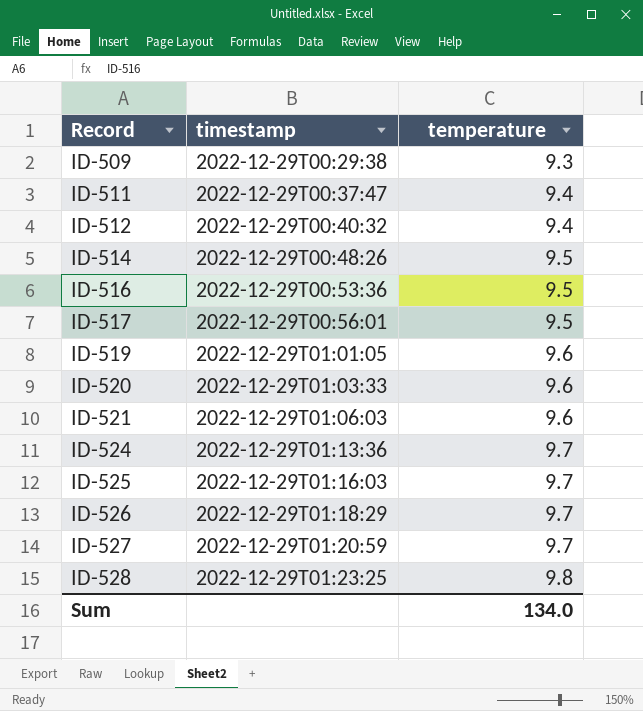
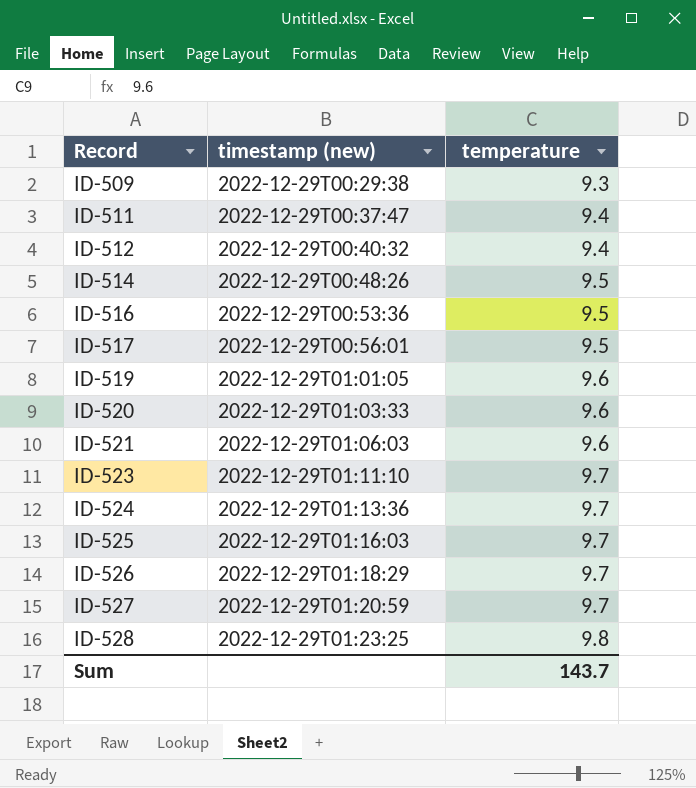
column name: timestamp -> timestamp (new)
row ID-523: none -> 2022-12-29T01:11:10 | 9.7
Sum | temperature: 134.0 -> 143.7

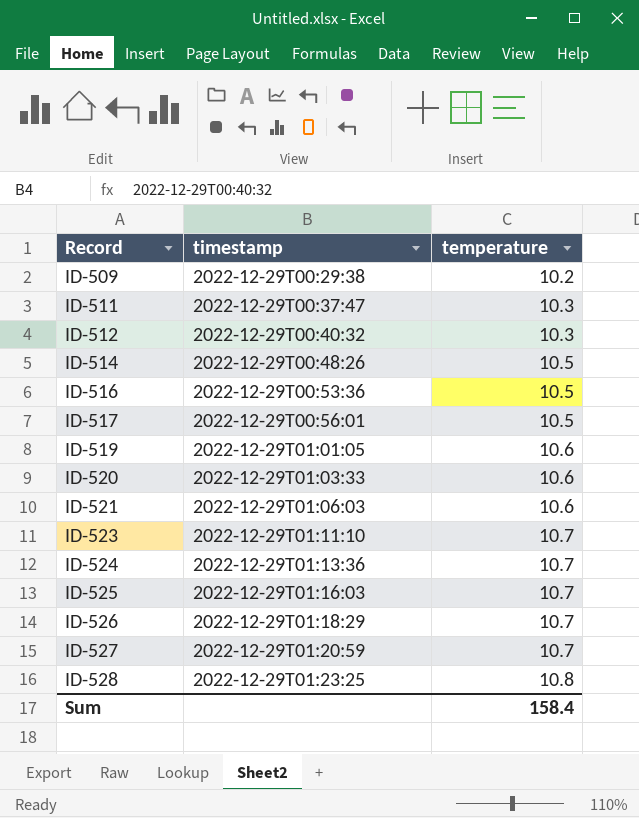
column name: timestamp (new) -> timestamp
ID-509 | temperature: 9.3 -> 10.2
ID-511 | temperature: 9.4 -> 10.3
ID-512 | temperature: 9.4 -> 10.3
ID-514 | temperature: 9.5 -> 10.5
ID-516 | temperature: 9.5 -> 10.5
ID-517 | temperature: 9.5 -> 10.5
ID-519 | temperature: 9.6 -> 10.6
ID-520 | temperature: 9.6 -> 10.6
ID-521 | temperature: 9.6 -> 10.6
ID-523 | temperature: 9.7 -> 10.7
ID-524 | temperature: 9.7 -> 10.7
ID-525 | temperature: 9.7 -> 10.7
ID-526 | temperature: 9.7 -> 10.7
ID-527 | temperature: 9.7 -> 10.7
ID-528 | temperature: 9.8 -> 10.8
Sum | temperature: 143.7 -> 158.4

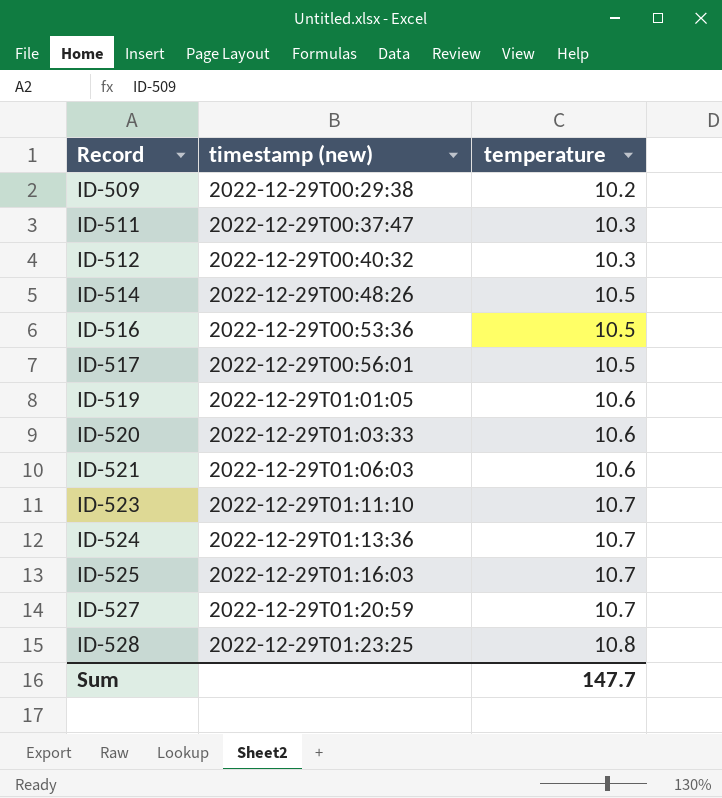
column name: timestamp -> timestamp (new)
row ID-526: 2022-12-29T01:18:29 | 10.7 -> none
Sum | temperature: 158.4 -> 147.7

